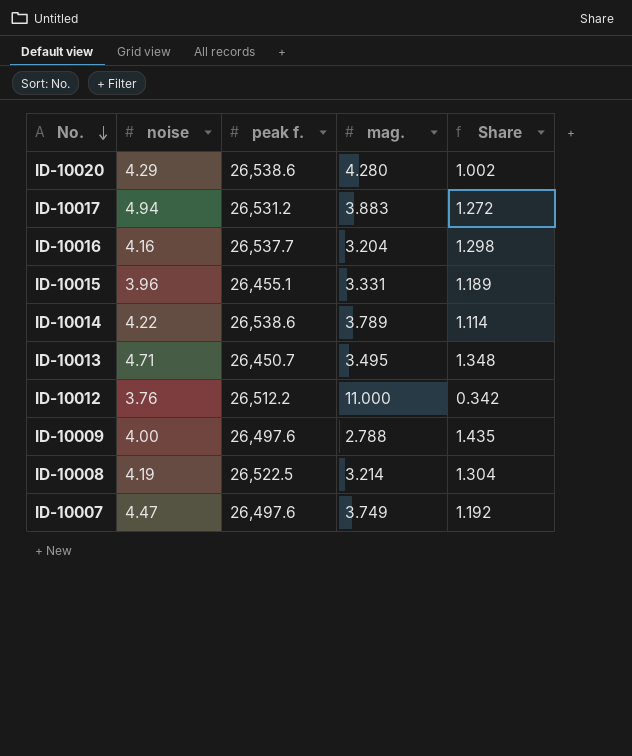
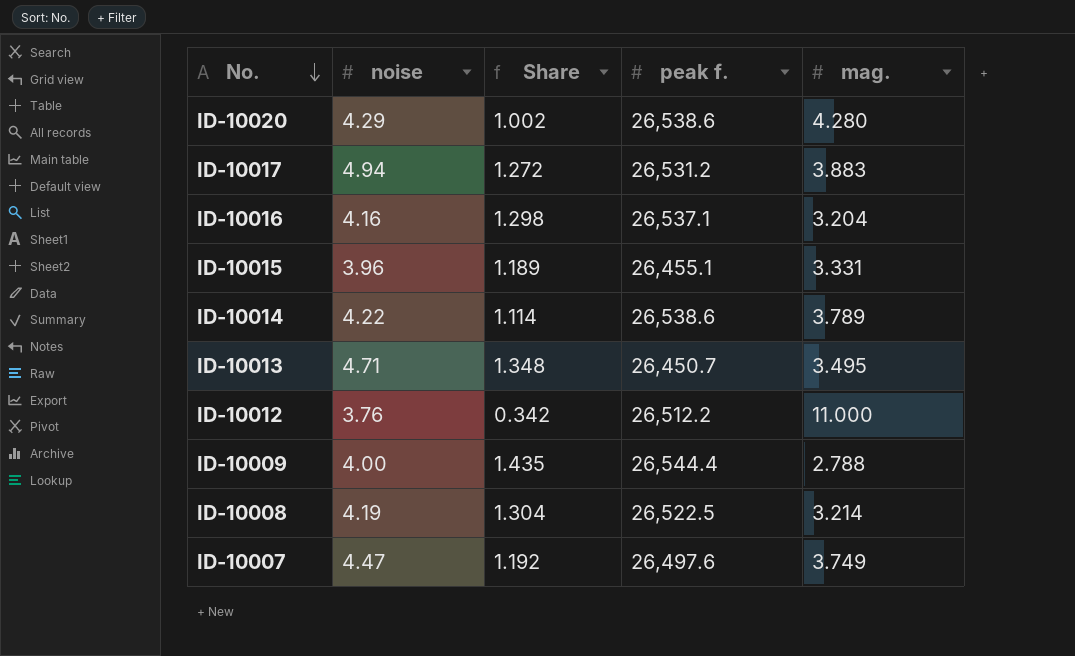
column Share | position: 5 -> 3
ID-10016 | peak f.: 26,537.7 -> 26,537.1
ID-10009 | peak f.: 26,497.6 -> 26,544.4

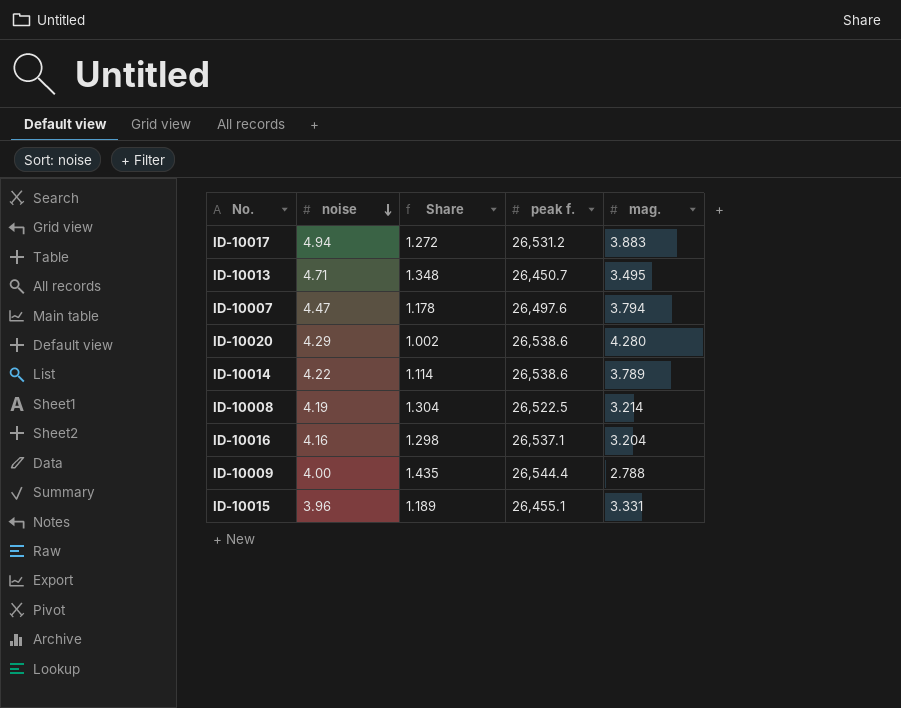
row order: No. descending -> noise descending
row ID-10012: 3.76 | 0.342 | 26,512.2 | 11.000 -> none
ID-10007 | Share: 1.192 -> 1.178
ID-10007 | mag.: 3.749 -> 3.794

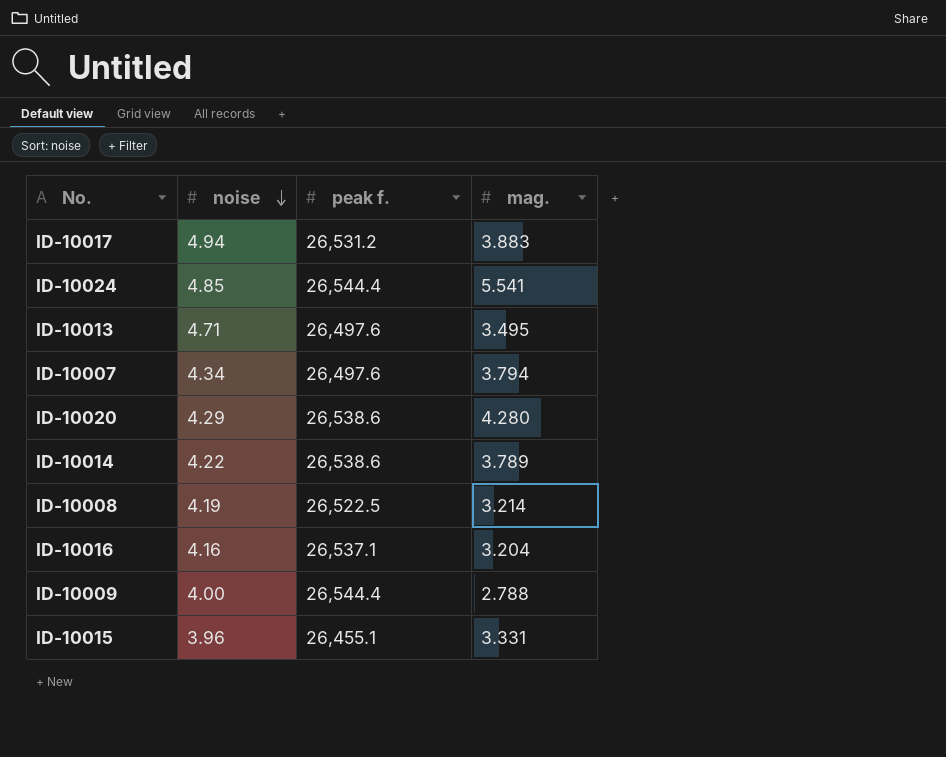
column Share | formula: [noise] / [mag.] -> none
row ID-10024: none -> 4.85 | 26,544.4 | 5.541
ID-10013 | peak f.: 26,450.7 -> 26,497.6
ID-10007 | noise: 4.47 -> 4.34

